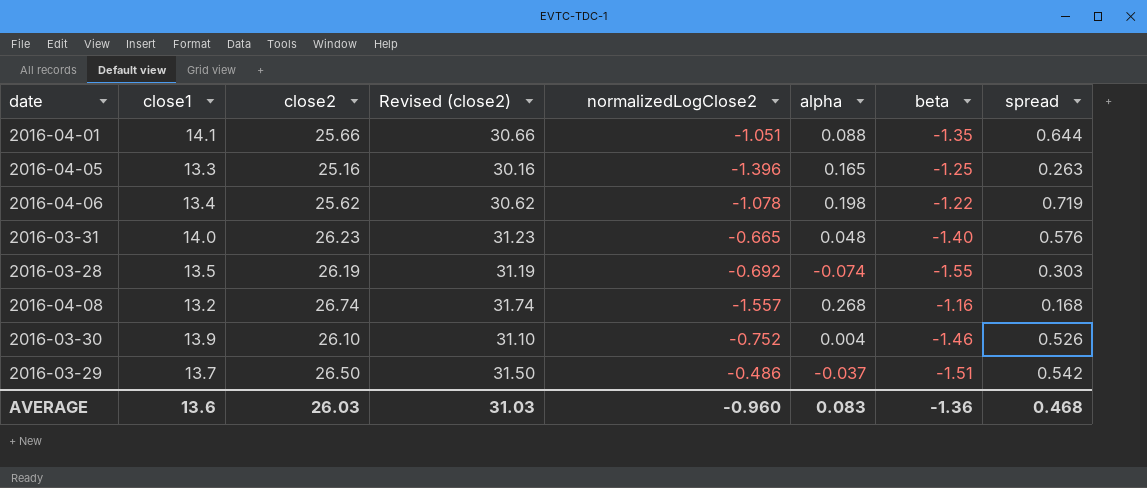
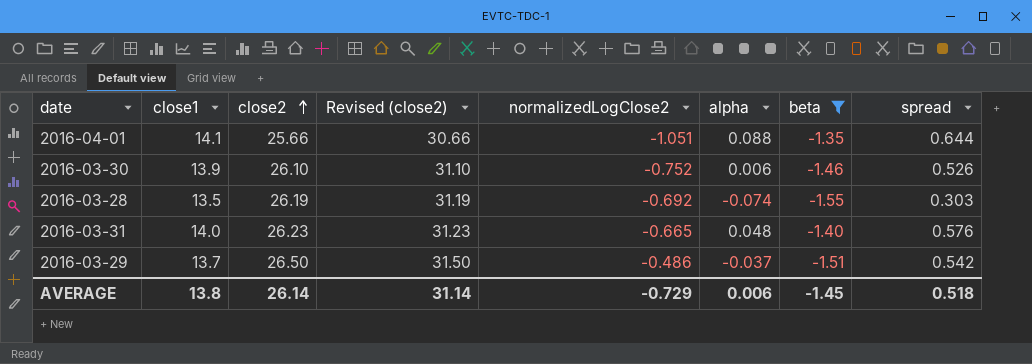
filter: none -> beta <= -1.35
row order: none -> close2 ascending
2016-03-30 | alpha: 0.004 -> 0.006
AVERAGE | close1: 13.6 -> 13.8
AVERAGE | close2: 26.03 -> 26.14
AVERAGE | Revised (close2): 31.03 -> 31.14
AVERAGE | normalizedLogClose2: -0.960 -> -0.729
AVERAGE | alpha: 0.083 -> 0.006
AVERAGE | beta: -1.36 -> -1.45
AVERAGE | spread: 0.468 -> 0.518

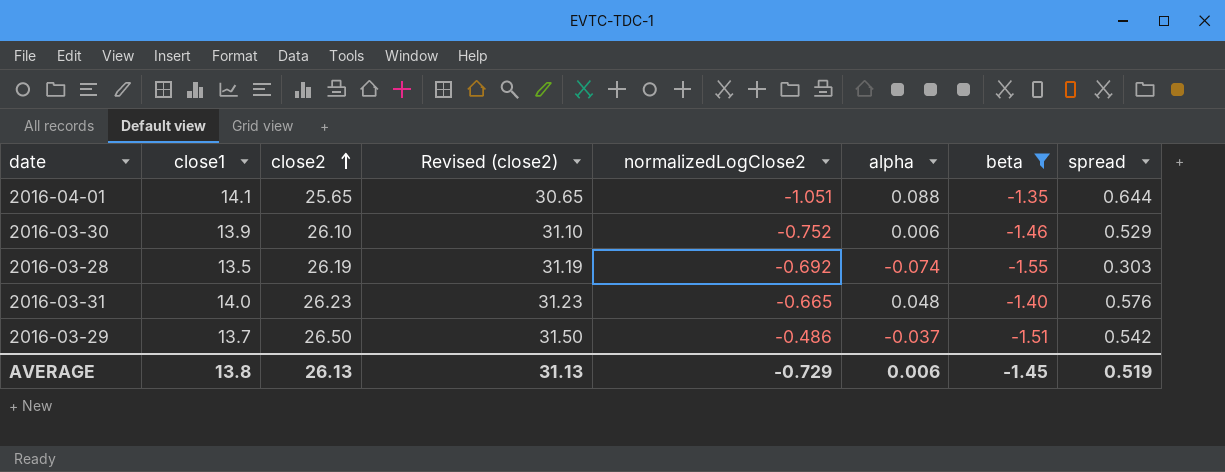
2016-04-01 | close2: 25.66 -> 25.65
2016-04-01 | Revised (close2): 30.66 -> 30.65
2016-03-30 | spread: 0.526 -> 0.529
AVERAGE | close2: 26.14 -> 26.13
AVERAGE | Revised (close2): 31.14 -> 31.13
AVERAGE | spread: 0.518 -> 0.519

